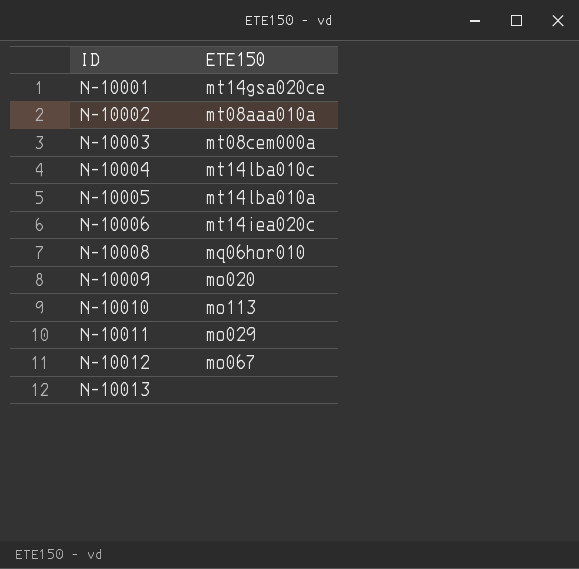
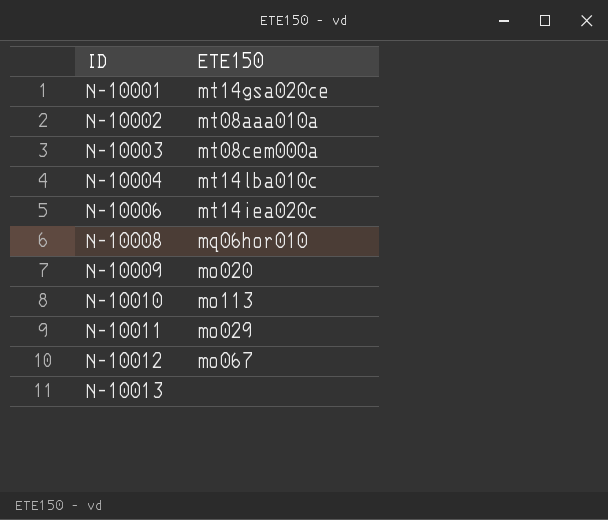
row N-10005: mt14lba010a -> none

